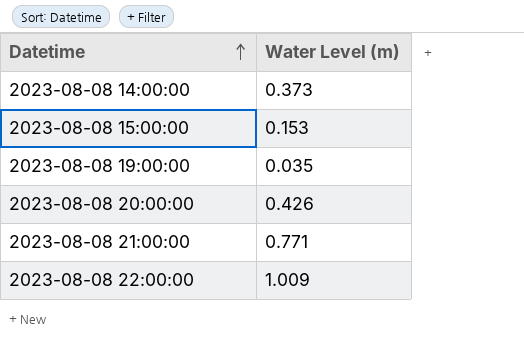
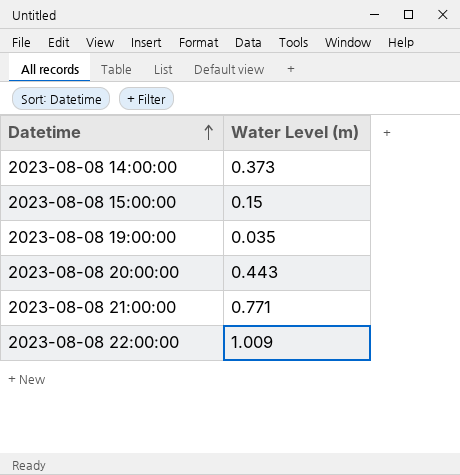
2023-08-08 15:00:00 | Water Level (m): 0.153 -> 0.15
2023-08-08 20:00:00 | Water Level (m): 0.426 -> 0.443

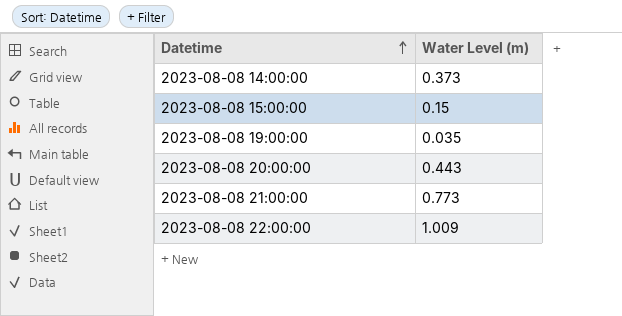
2023-08-08 21:00:00 | Water Level (m): 0.771 -> 0.773

